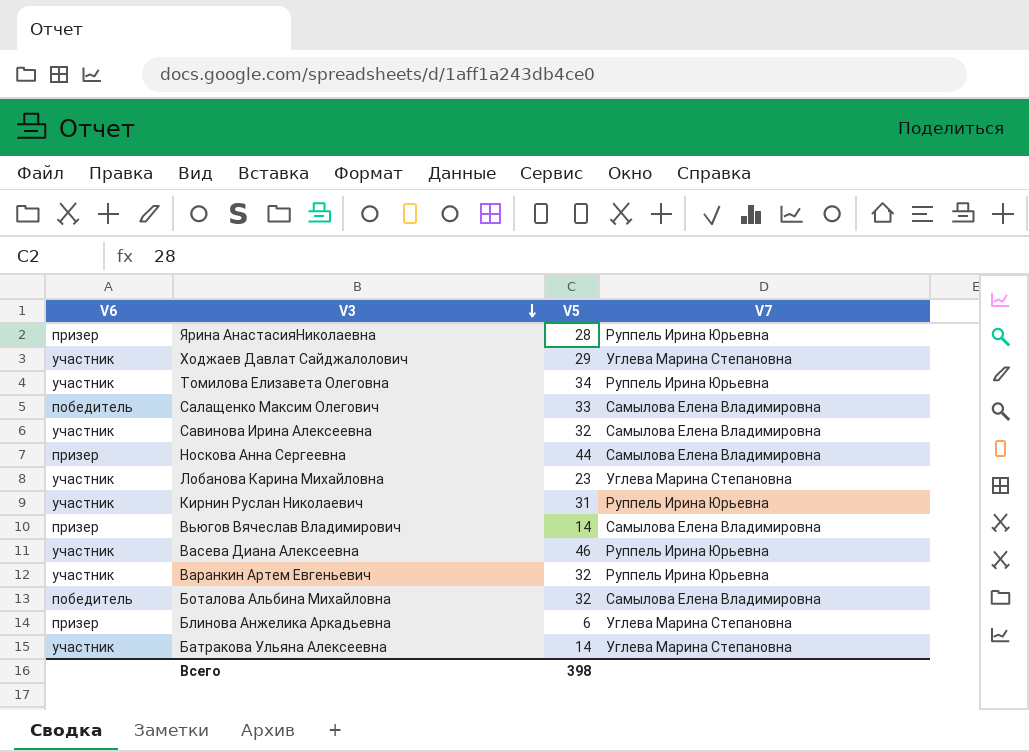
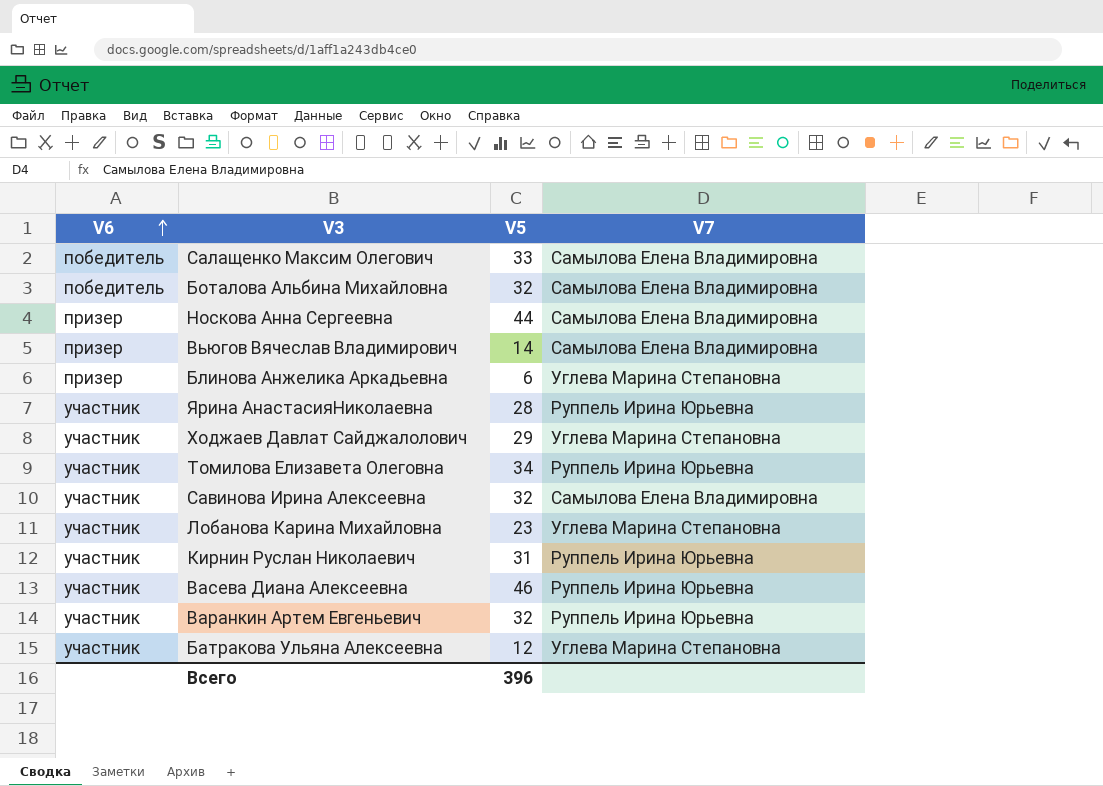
row order: V3 descending -> V6 ascending
Ярина АнастасияНиколаевна | V6: призер -> участник
Батракова Ульяна Алексеевна | V5: 14 -> 12
Всего | V5: 398 -> 396

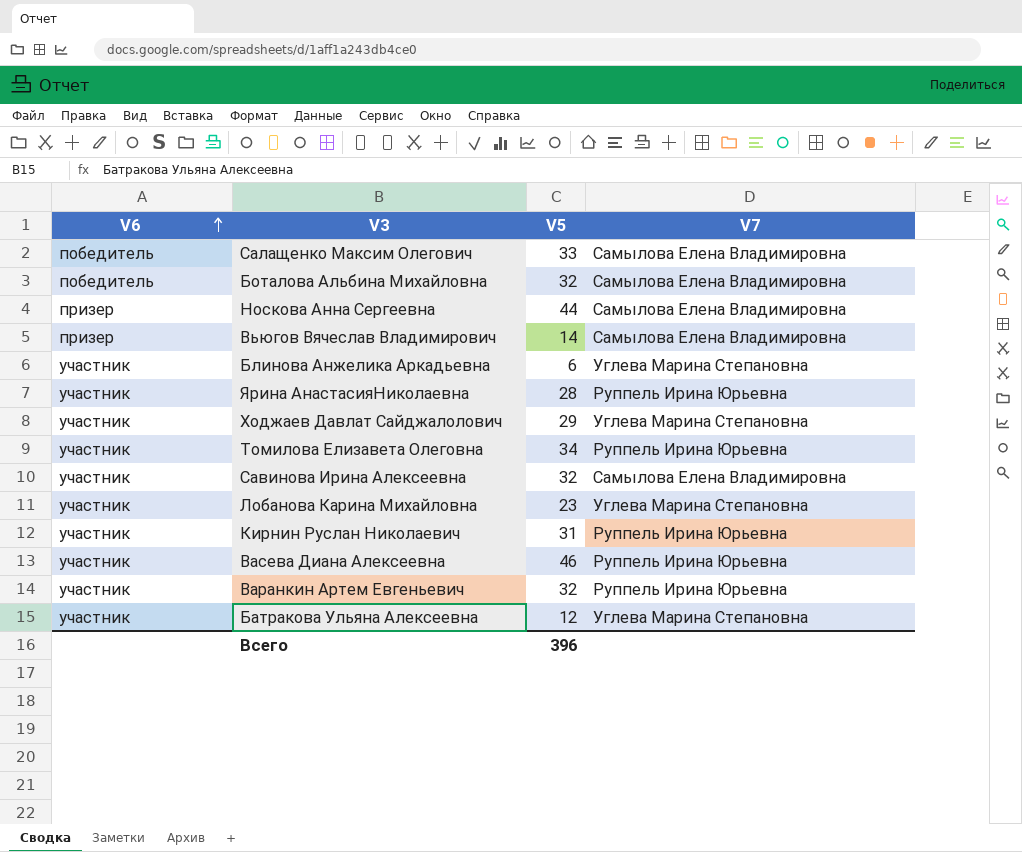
Блинова Анжелика Аркадьевна | V6: призер -> участник

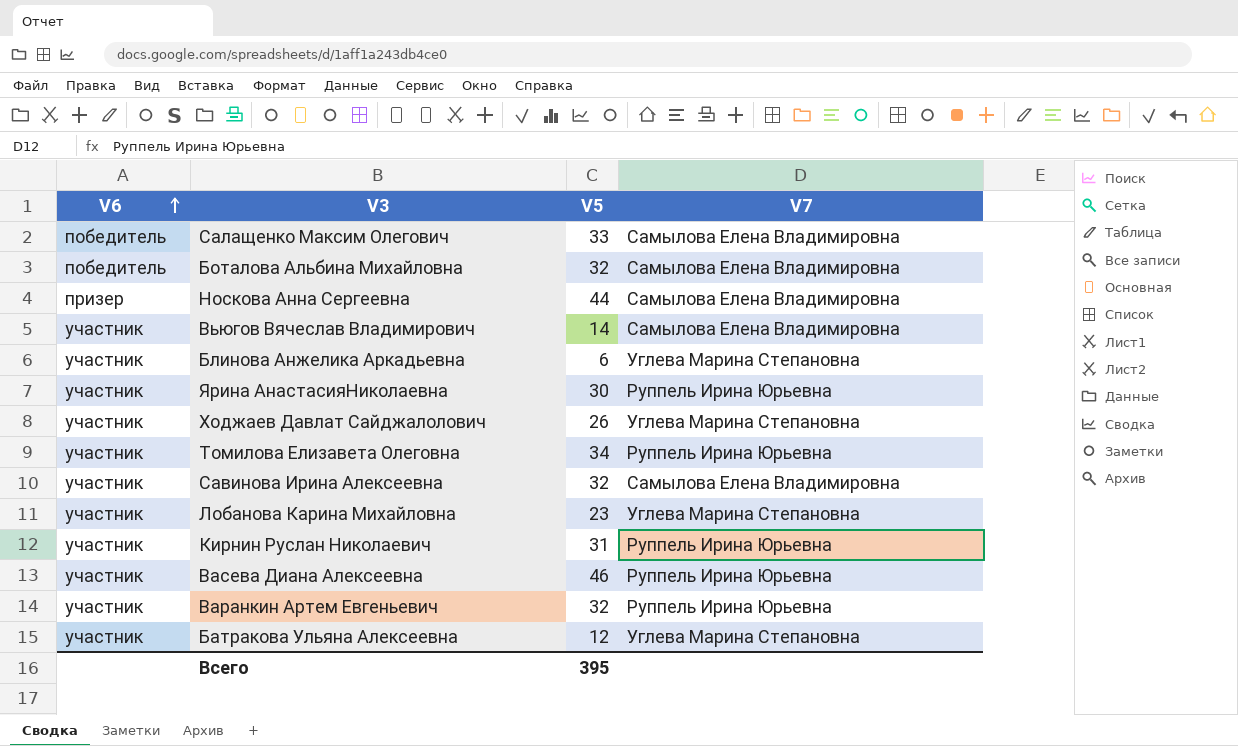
Вьюгов Вячеслав Владимирович | V6: призер -> участник
Ярина АнастасияНиколаевна | V5: 28 -> 30
Ходжаев Давлат Сайджалолович | V5: 29 -> 26
Всего | V5: 396 -> 395

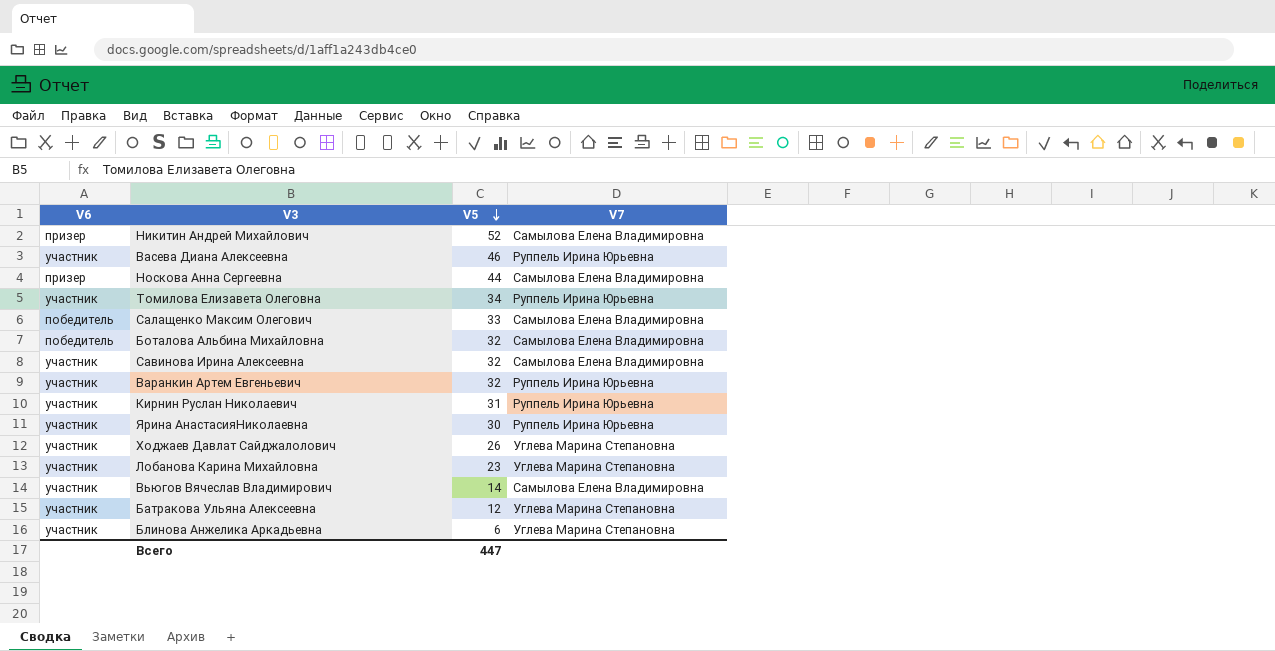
row order: V6 ascending -> V5 descending
row Никитин Андрей Михайлович: none -> призер | 52 | Самылова Елена Владимировна
Всего | V5: 395 -> 447

